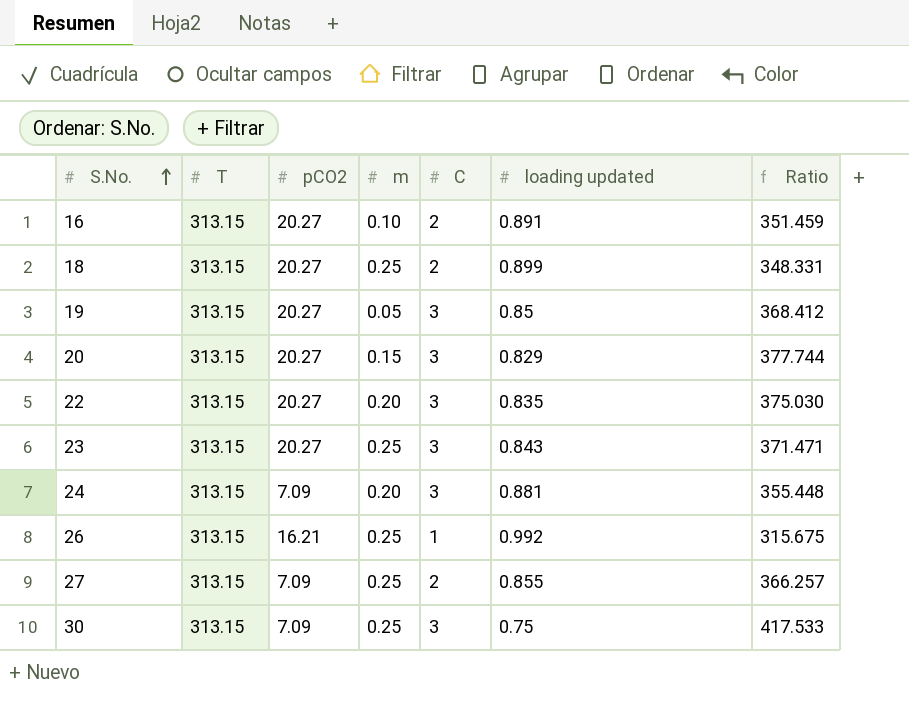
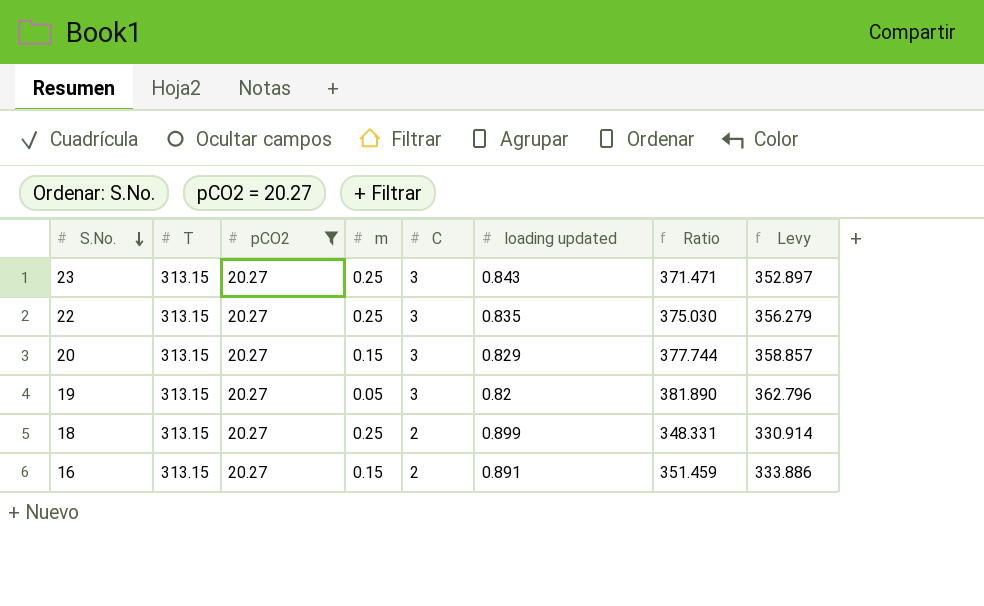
filter: none -> pCO2 = 20.27
row order: S.No. ascending -> S.No. descending
column Levy | formula: none -> [Ratio] * 0.95
22 | m: 0.20 -> 0.25
19 | loading updated: 0.85 -> 0.82
19 | Ratio: 368.412 -> 381.890
16 | m: 0.10 -> 0.15

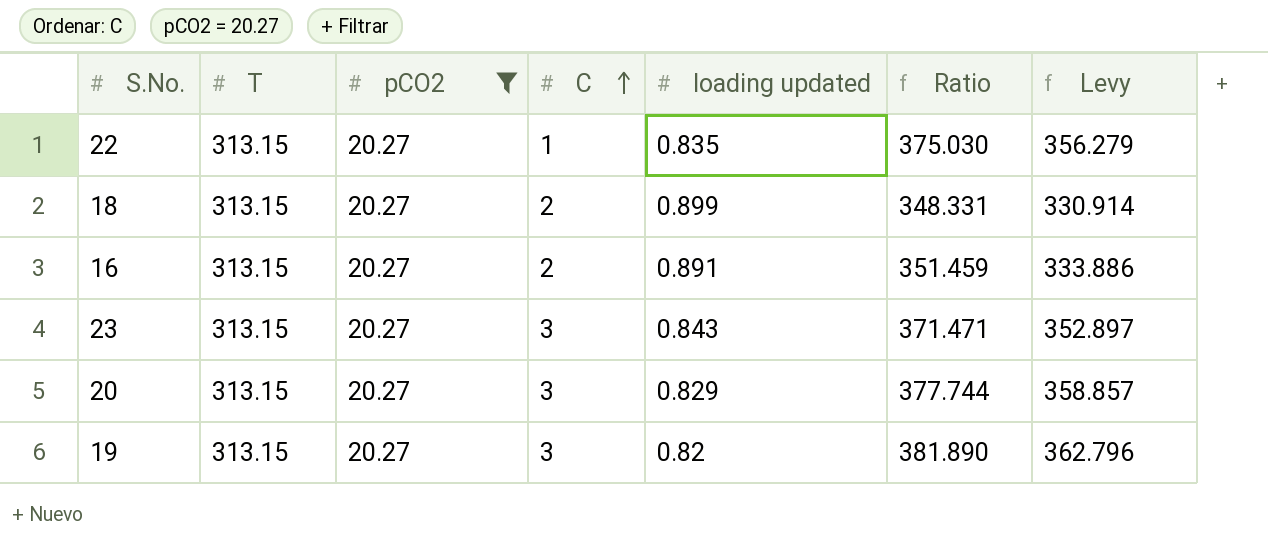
row order: S.No. descending -> C ascending
column m | position: 4 -> none
22 | C: 3 -> 1

